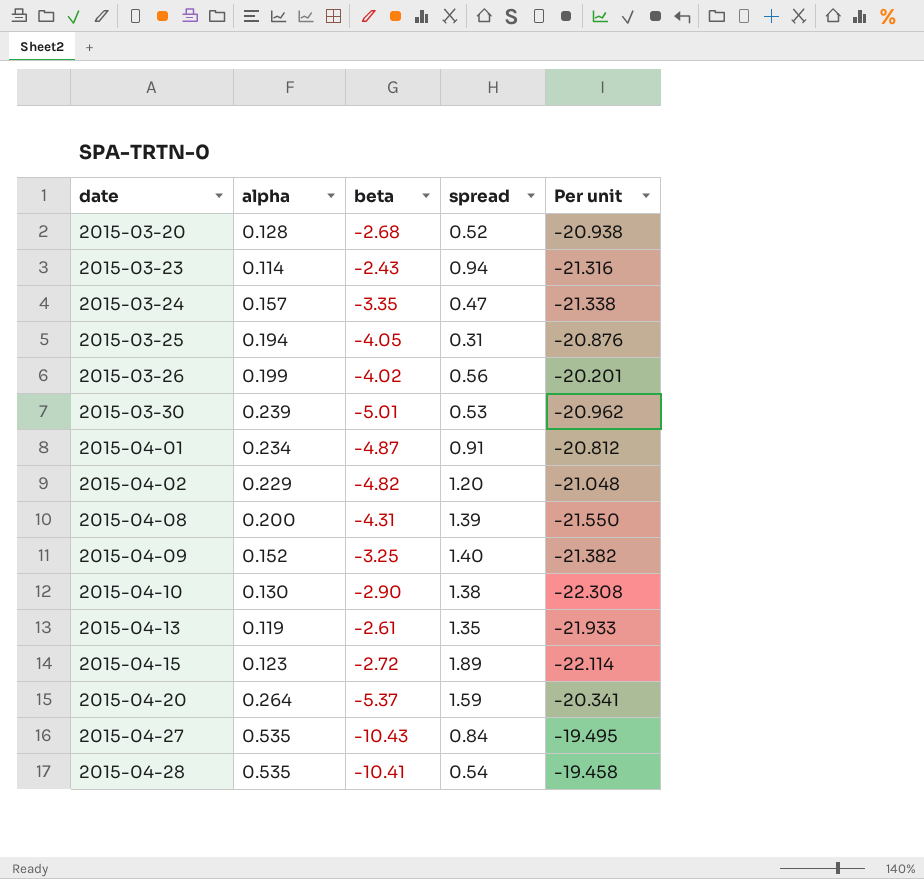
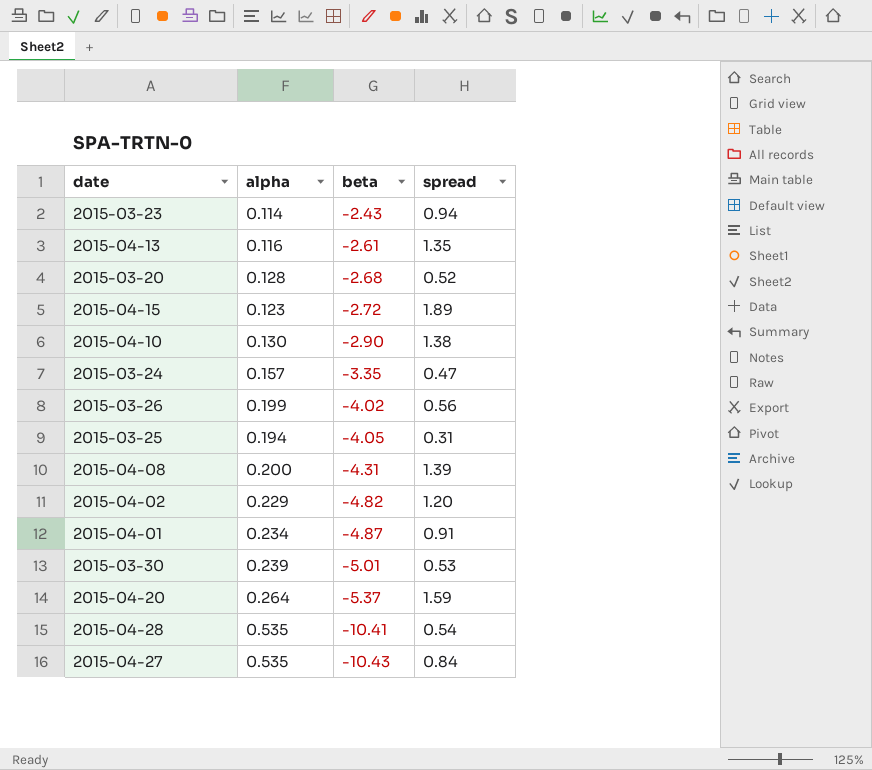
row order: date ascending -> beta descending
column Per unit | formula: [beta] / [alpha] -> none
row 2015-04-09: 0.152 | -3.25 | 1.40 | -21.382 -> none
2015-04-13 | alpha: 0.119 -> 0.116

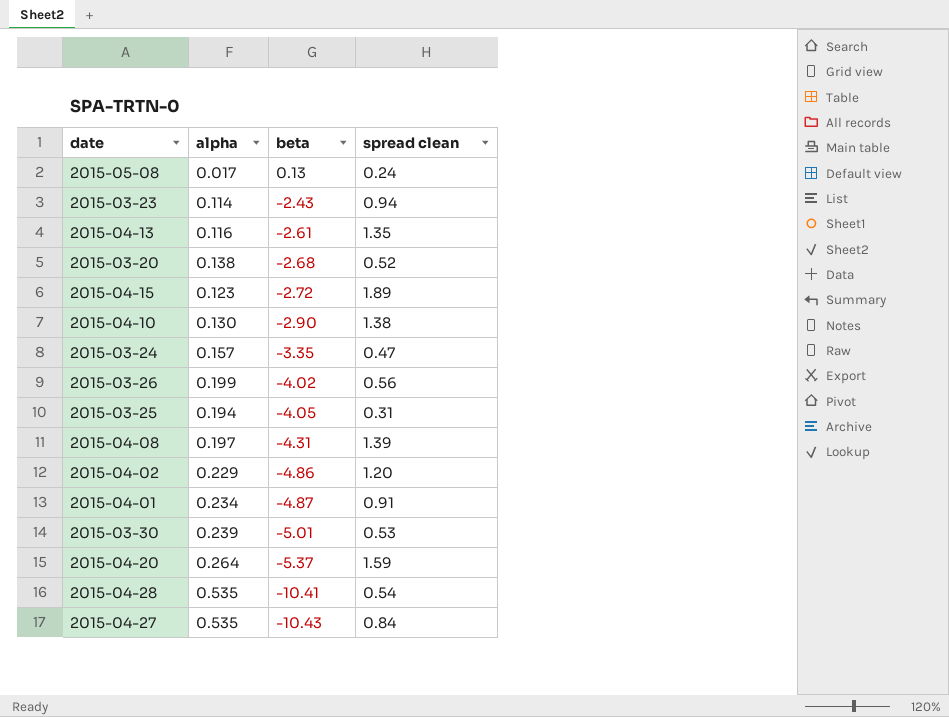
column name: spread -> spread clean
row 2015-05-08: none -> 0.017 | 0.13 | 0.24
2015-03-20 | alpha: 0.128 -> 0.138
2015-04-08 | alpha: 0.200 -> 0.197
2015-04-02 | beta: -4.82 -> -4.86

